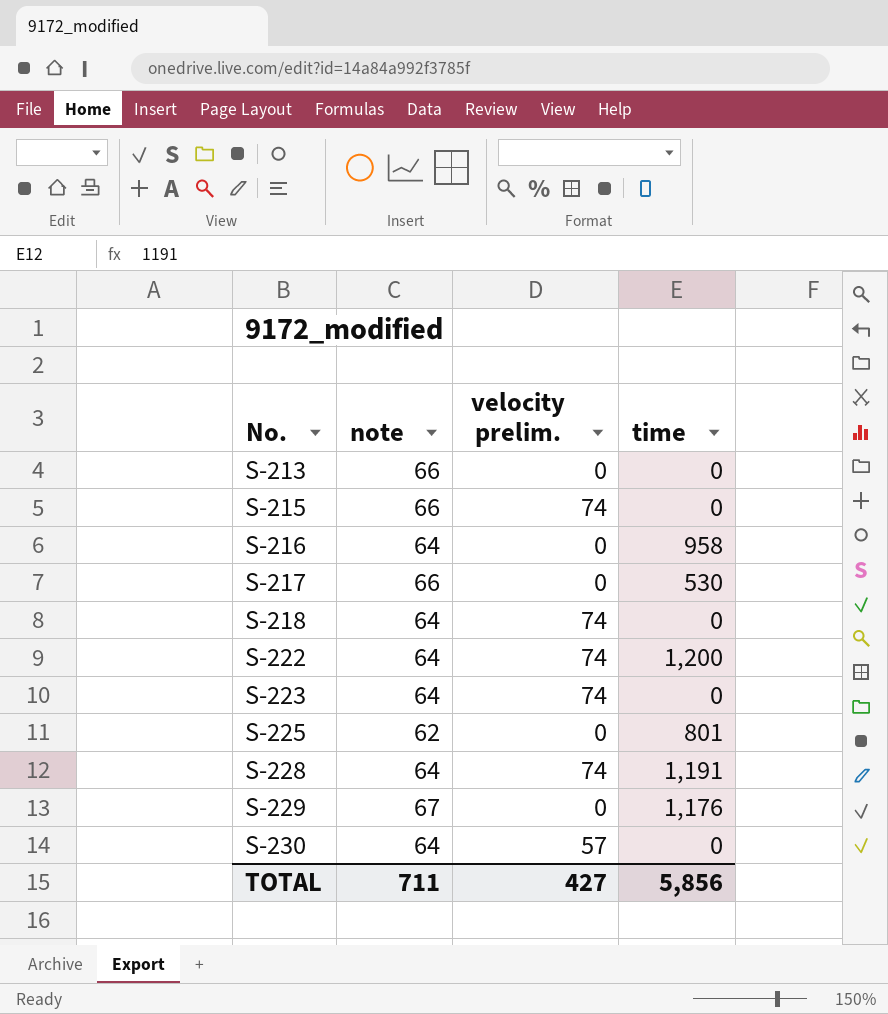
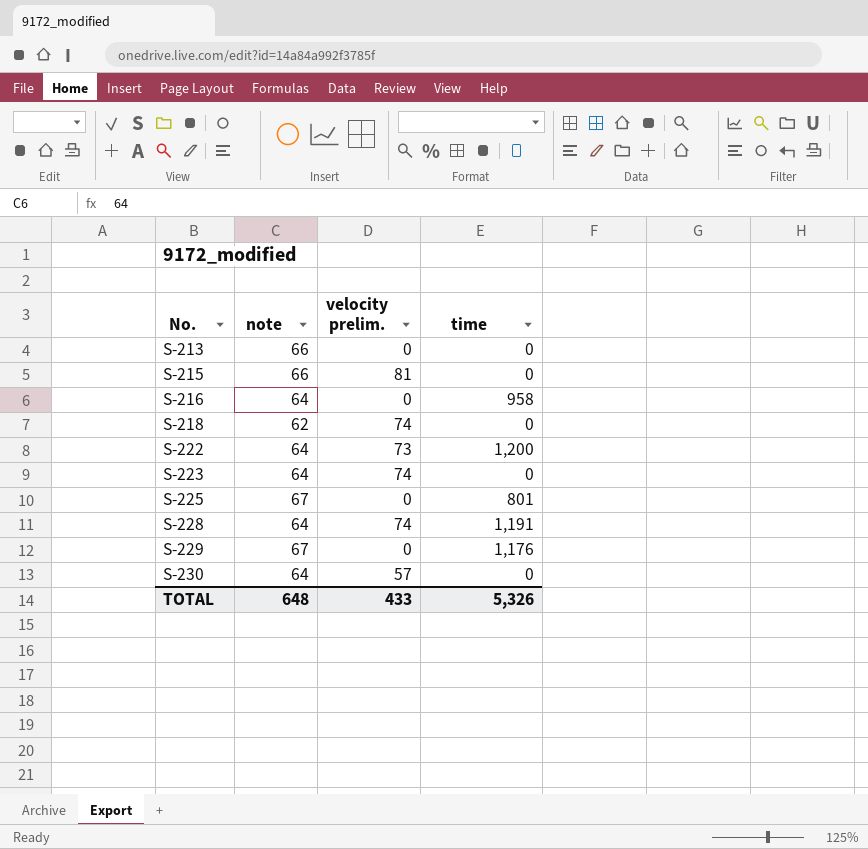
row S-217: 66 | 0 | 530 -> none
S-215 | velocity prelim.: 74 -> 81
S-218 | note: 64 -> 62
S-222 | velocity prelim.: 74 -> 73
S-225 | note: 62 -> 67
TOTAL | note: 711 -> 648
TOTAL | velocity prelim.: 427 -> 433
TOTAL | time: 5,856 -> 5,326

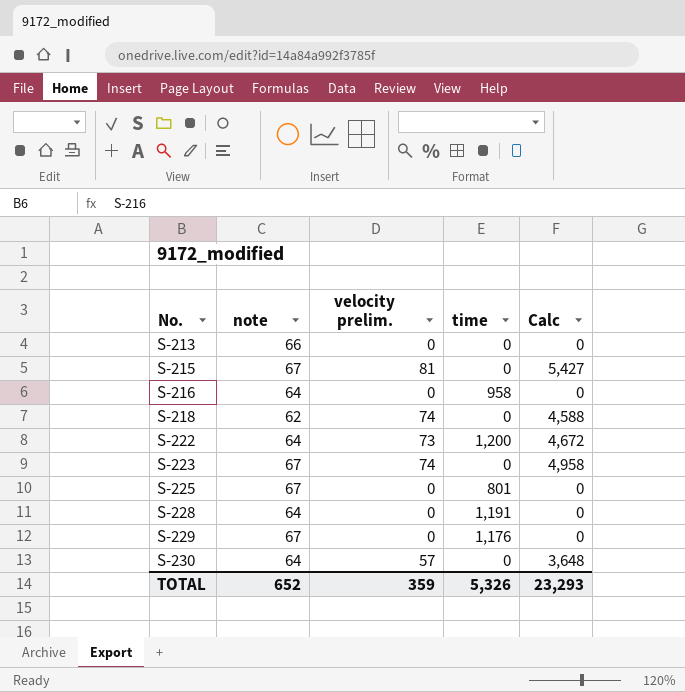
column Calc | formula: none -> [note] * [velocity prelim.]
S-215 | note: 66 -> 67
S-223 | note: 64 -> 67
S-228 | velocity prelim.: 74 -> 0
TOTAL | note: 648 -> 652
TOTAL | velocity prelim.: 433 -> 359

